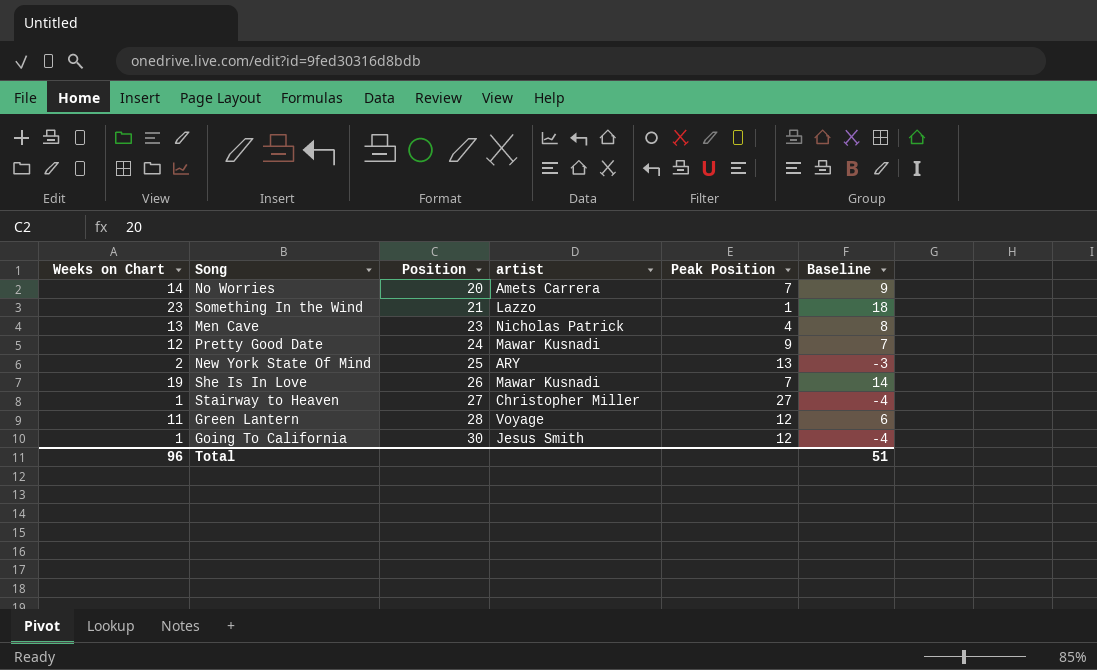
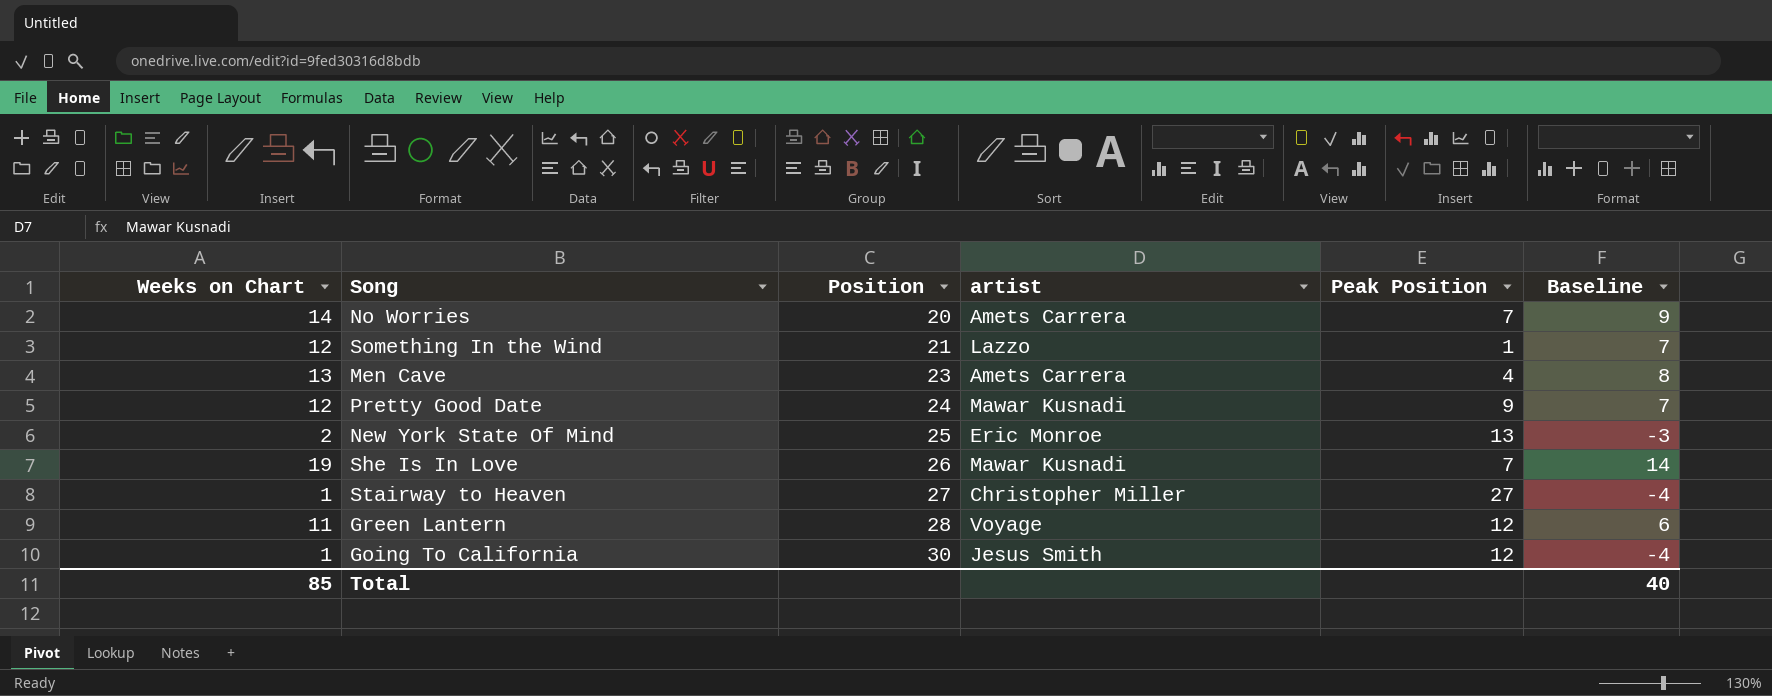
Something In the Wind | Weeks on Chart: 23 -> 12
Something In the Wind | Baseline: 18 -> 7
Men Cave | artist: Nicholas Patrick -> Amets Carrera
New York State Of Mind | artist: ARY -> Eric Monroe
Total | Weeks on Chart: 96 -> 85
Total | Baseline: 51 -> 40

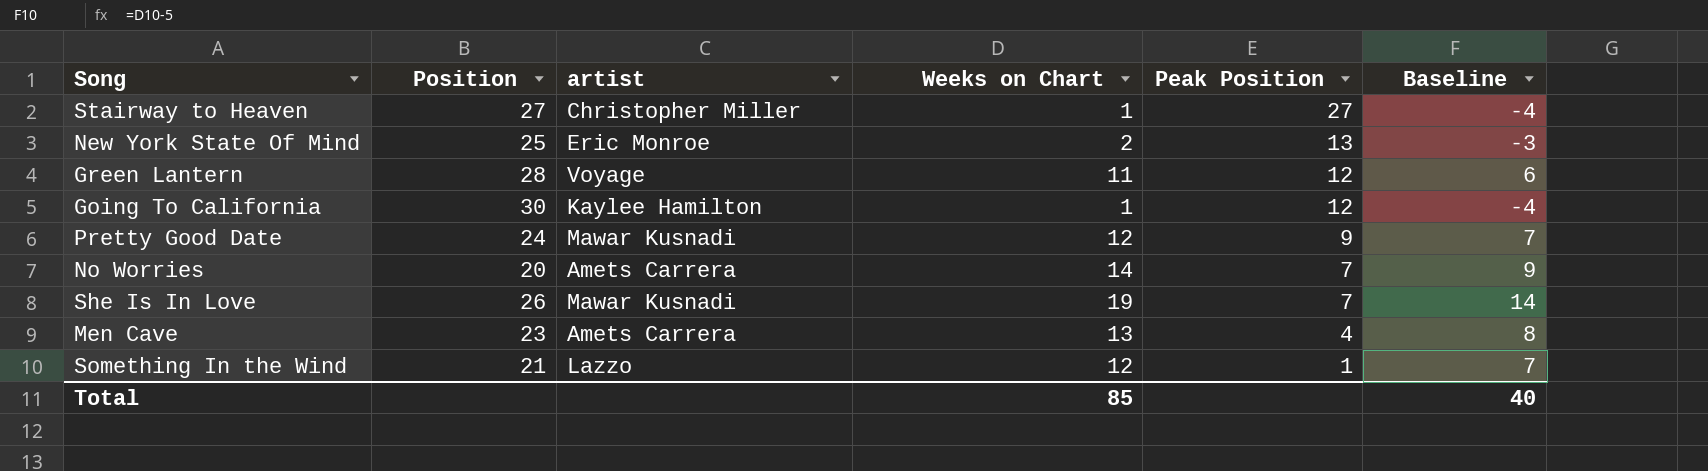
row order: Position ascending -> Peak Position descending
column Weeks on Chart | position: 1 -> 4
Going To California | artist: Jesus Smith -> Kaylee Hamilton

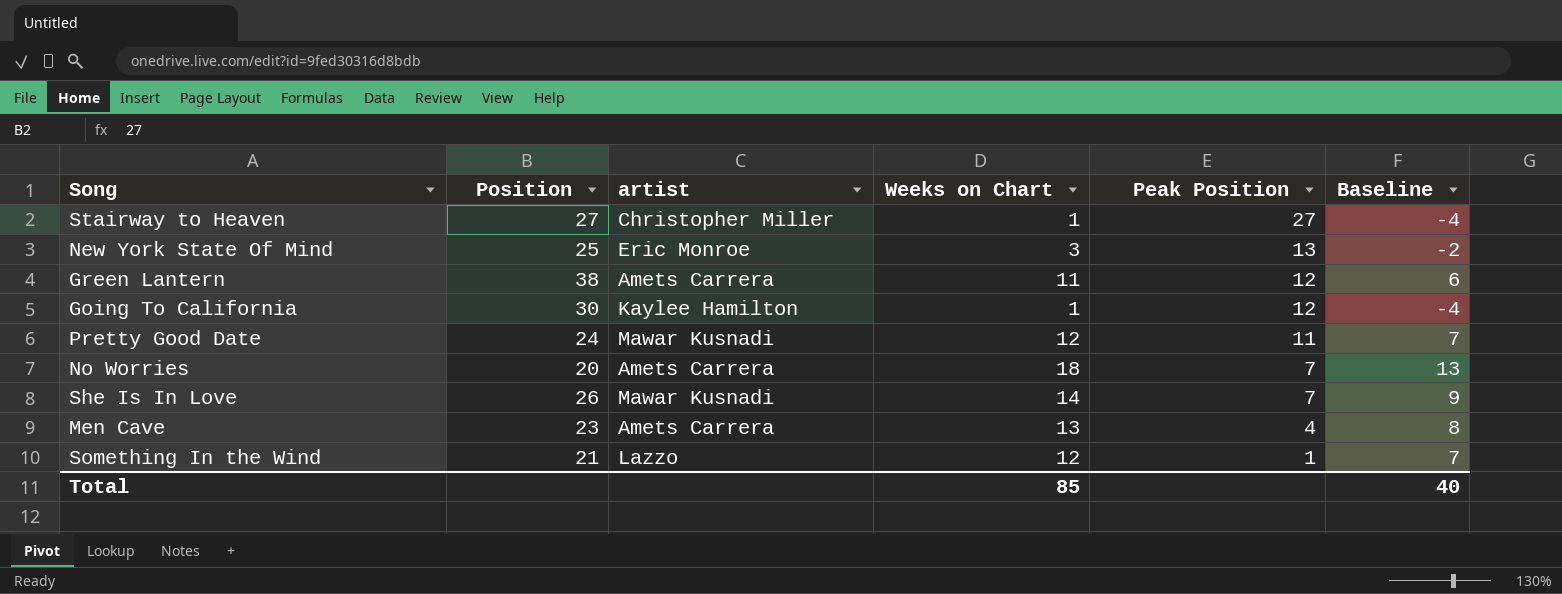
New York State Of Mind | Weeks on Chart: 2 -> 3
New York State Of Mind | Baseline: -3 -> -2
Green Lantern | Position: 28 -> 38
Green Lantern | artist: Voyage -> Amets Carrera
Pretty Good Date | Peak Position: 9 -> 11
No Worries | Weeks on Chart: 14 -> 18
No Worries | Baseline: 9 -> 13
She Is In Love | Weeks on Chart: 19 -> 14
She Is In Love | Baseline: 14 -> 9

